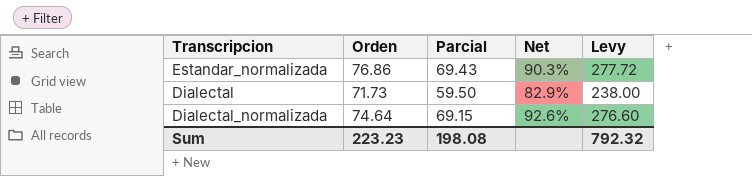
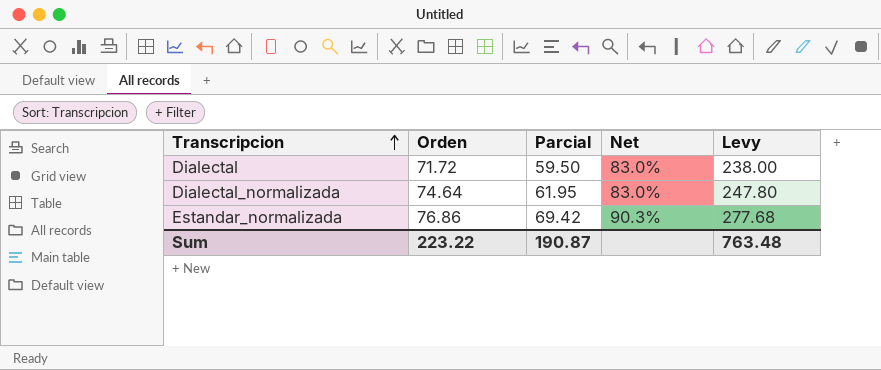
row order: none -> Transcripcion ascending
Dialectal | Orden: 71.73 -> 71.72
Dialectal | Net: 82.9% -> 83.0%
Dialectal_normalizada | Parcial: 69.15 -> 61.95
Dialectal_normalizada | Net: 92.6% -> 83.0%
Dialectal_normalizada | Levy: 276.60 -> 247.80
Estandar_normalizada | Parcial: 69.43 -> 69.42
Estandar_normalizada | Levy: 277.72 -> 277.68
Sum | Orden: 223.23 -> 223.22
Sum | Parcial: 198.08 -> 190.87
Sum | Levy: 792.32 -> 763.48

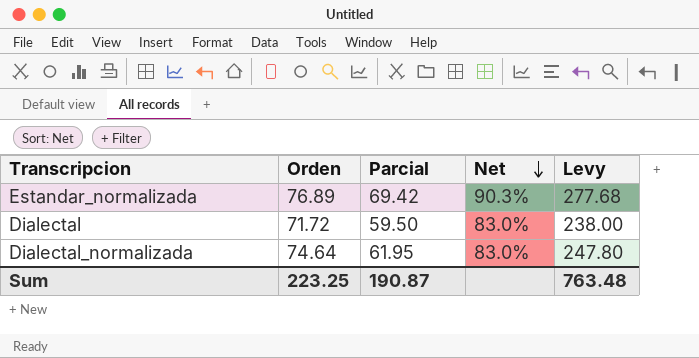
row order: Transcripcion ascending -> Net descending
Estandar_normalizada | Orden: 76.86 -> 76.89
Sum | Orden: 223.22 -> 223.25

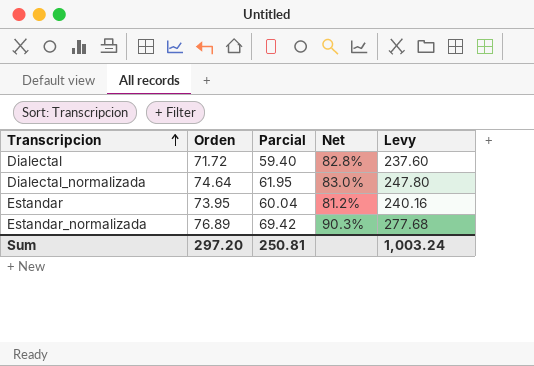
row order: Net descending -> Transcripcion ascending
Dialectal | Parcial: 59.50 -> 59.40
Dialectal | Net: 83.0% -> 82.8%
Dialectal | Levy: 238.00 -> 237.60
row Estandar: none -> 73.95 | 60.04 | 81.2% | 240.16
Sum | Orden: 223.25 -> 297.20
Sum | Parcial: 190.87 -> 250.81
Sum | Levy: 763.48 -> 1,003.24

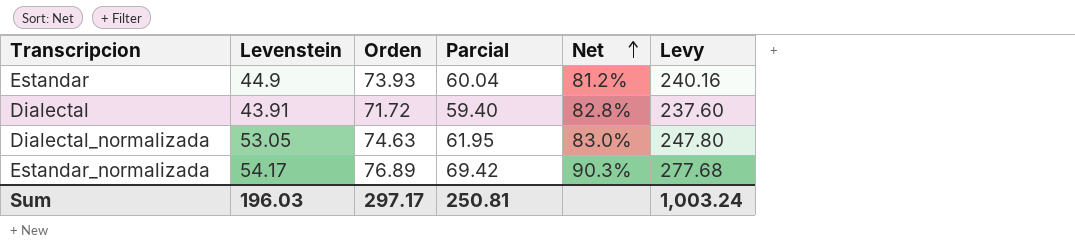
row order: Transcripcion ascending -> Net ascending
column Levenstein | position: none -> 2
Estandar | Orden: 73.95 -> 73.93
Dialectal_normalizada | Orden: 74.64 -> 74.63
Sum | Orden: 297.20 -> 297.17

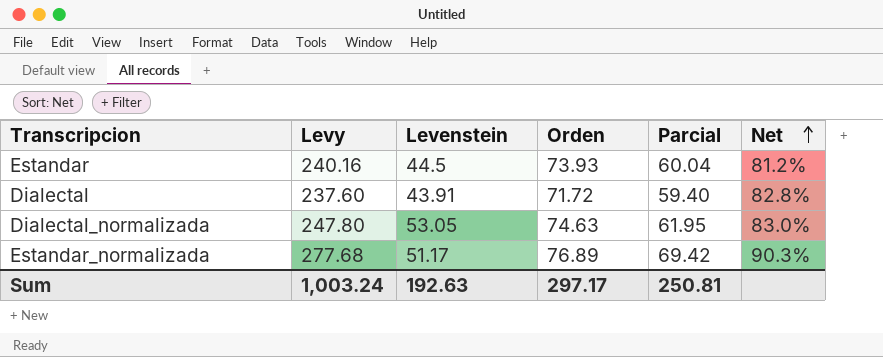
column Levy | position: 6 -> 2
Estandar | Levenstein: 44.9 -> 44.5
Estandar_normalizada | Levenstein: 54.17 -> 51.17
Sum | Levenstein: 196.03 -> 192.63

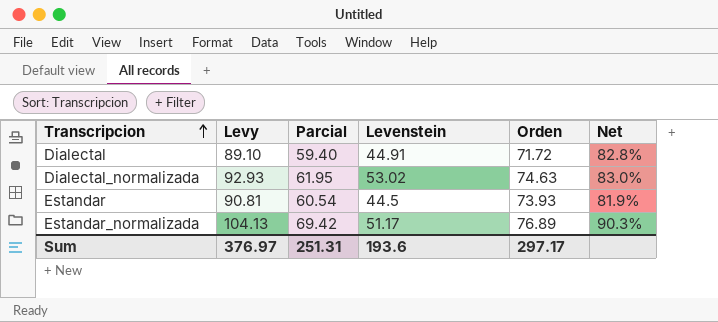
row order: Net ascending -> Transcripcion ascending
column Levy | formula: [Parcial] * 4 -> [Parcial] * 1.5
column Parcial | position: 5 -> 3
Dialectal | Levenstein: 43.91 -> 44.91
Dialectal_normalizada | Levenstein: 53.05 -> 53.02
Estandar | Parcial: 60.04 -> 60.54
Estandar | Net: 81.2% -> 81.9%
Sum | Levy: 1,003.24 -> 376.97
Sum | Parcial: 250.81 -> 251.31
Sum | Levenstein: 192.63 -> 193.6

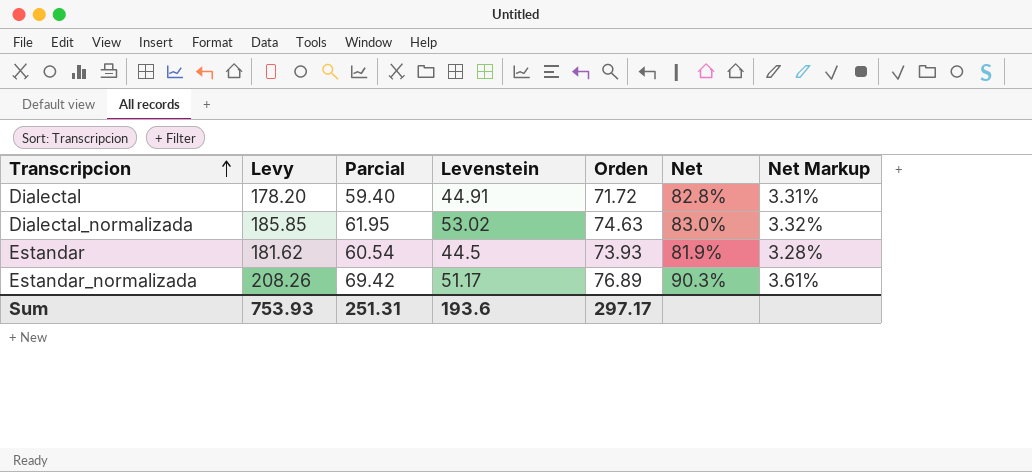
column Levy | formula: [Parcial] * 1.5 -> [Parcial] * 3
column Net Markup | formula: none -> [Net] * 0.04
Sum | Levy: 376.97 -> 753.93

